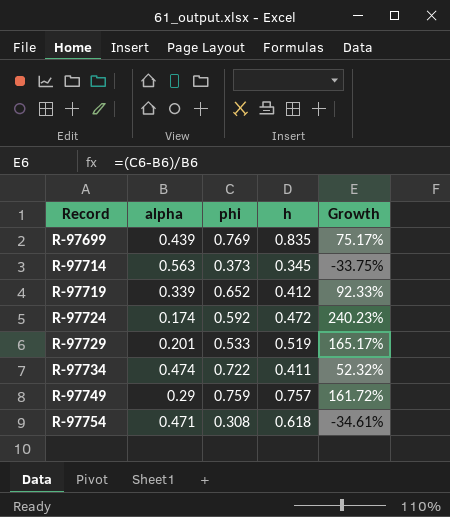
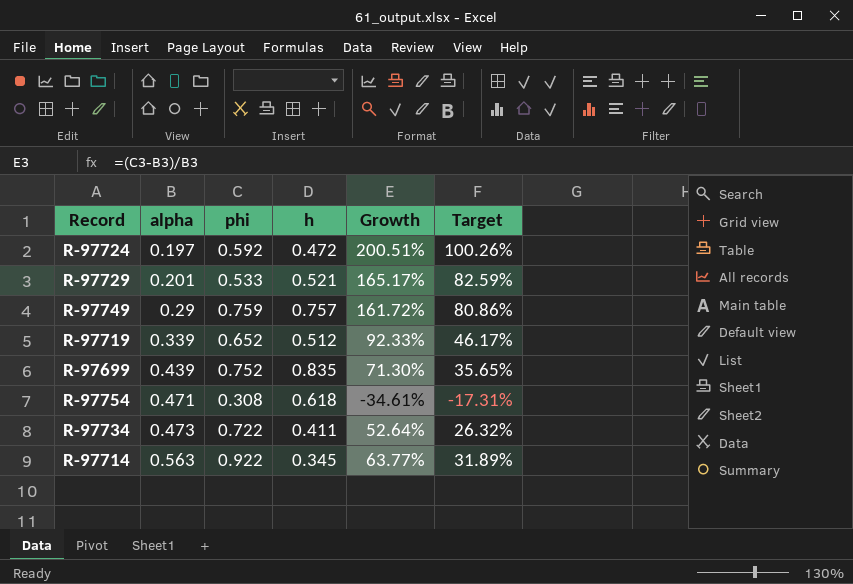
row order: Record ascending -> alpha ascending
column Target | formula: none -> [Growth] * 0.5
R-97724 | alpha: 0.174 -> 0.197
R-97724 | Growth: 240.23% -> 200.51%
R-97729 | h: 0.519 -> 0.521
R-97719 | h: 0.412 -> 0.512
R-97699 | phi: 0.769 -> 0.752
R-97699 | Growth: 75.17% -> 71.30%
R-97734 | alpha: 0.474 -> 0.473
R-97734 | Growth: 52.32% -> 52.64%
R-97714 | phi: 0.373 -> 0.922
R-97714 | Growth: -33.75% -> 63.77%

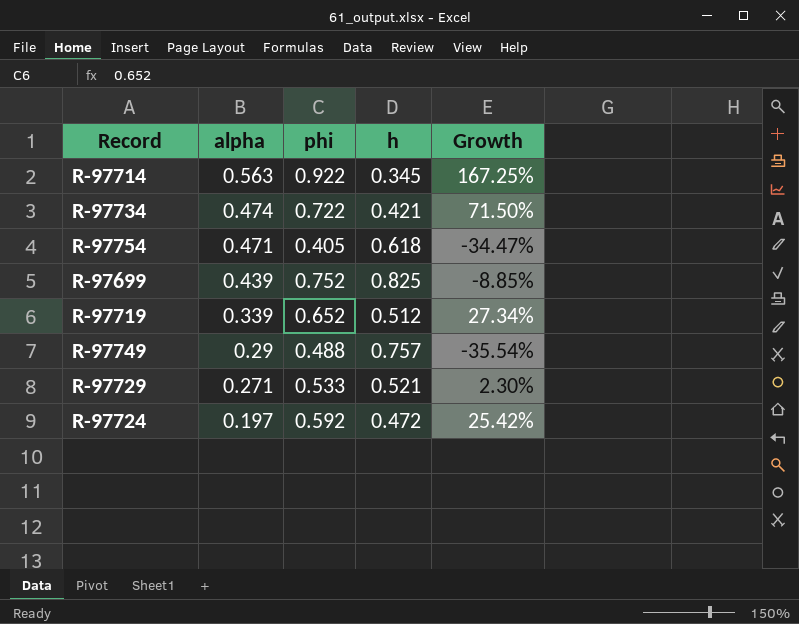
row order: alpha ascending -> alpha descending
column Target | formula: [Growth] * 0.5 -> none
column Growth | formula: ([phi] - [alpha]) / [alpha] -> ([phi] - [h]) / [h]
R-97734 | alpha: 0.473 -> 0.474
R-97734 | h: 0.411 -> 0.421
R-97754 | phi: 0.308 -> 0.405
R-97699 | h: 0.835 -> 0.825
R-97749 | phi: 0.759 -> 0.488
R-97729 | alpha: 0.201 -> 0.271

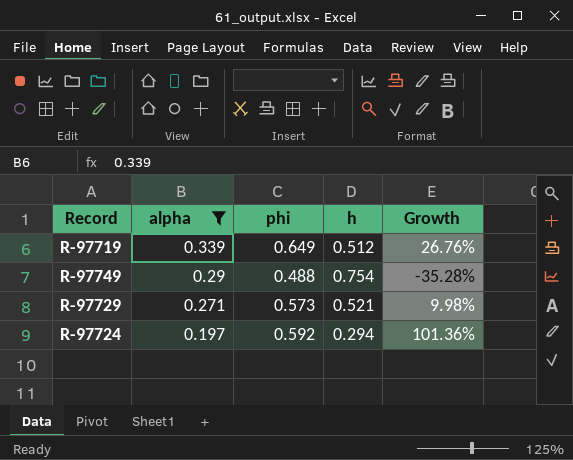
filter: none -> alpha <= 0.339
R-97719 | phi: 0.652 -> 0.649
R-97719 | Growth: 27.34% -> 26.76%
R-97749 | h: 0.757 -> 0.754
R-97749 | Growth: -35.54% -> -35.28%
R-97729 | phi: 0.533 -> 0.573
R-97729 | Growth: 2.30% -> 9.98%
R-97724 | h: 0.472 -> 0.294
R-97724 | Growth: 25.42% -> 101.36%

